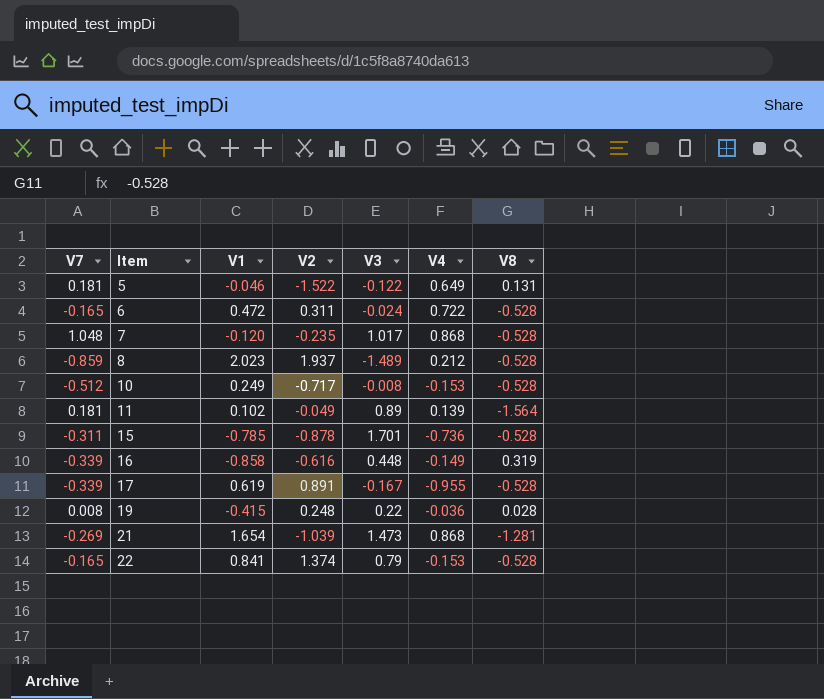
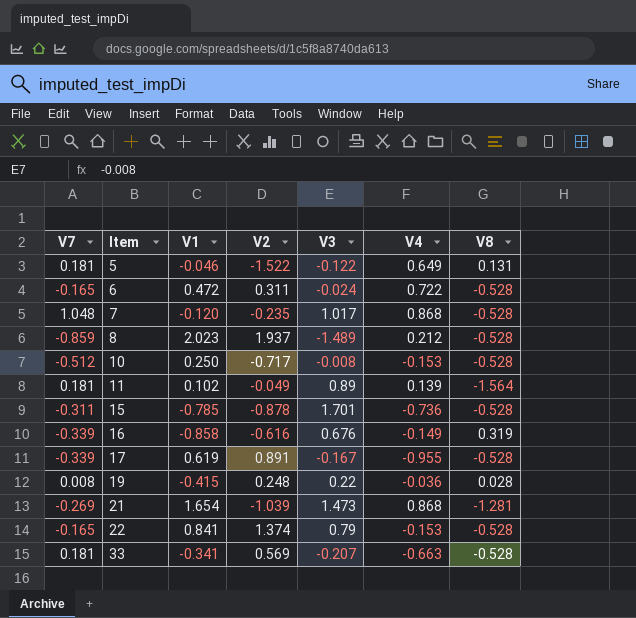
10 | V1: 0.249 -> 0.250
16 | V3: 0.448 -> 0.676
row 33: none -> 0.181 | -0.341 | 0.569 | -0.207 | -0.663 | -0.528

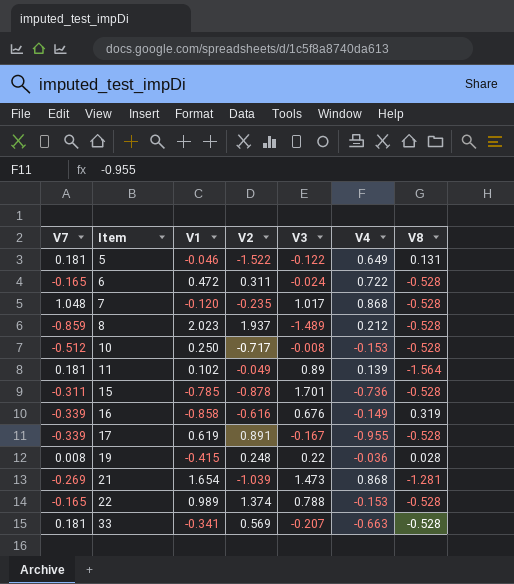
22 | V1: 0.841 -> 0.989
22 | V3: 0.79 -> 0.788

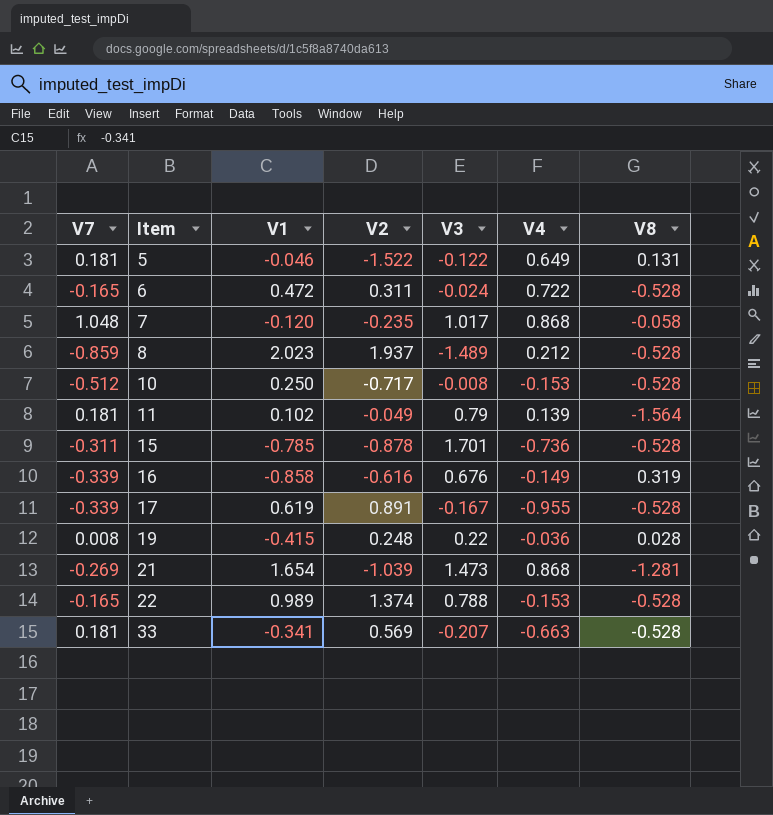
7 | V8: -0.528 -> -0.058
11 | V3: 0.89 -> 0.79

